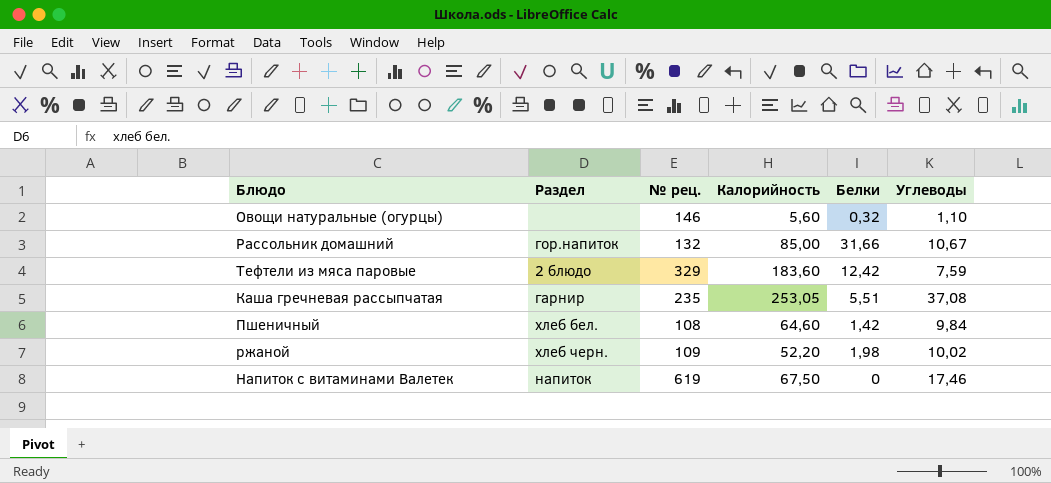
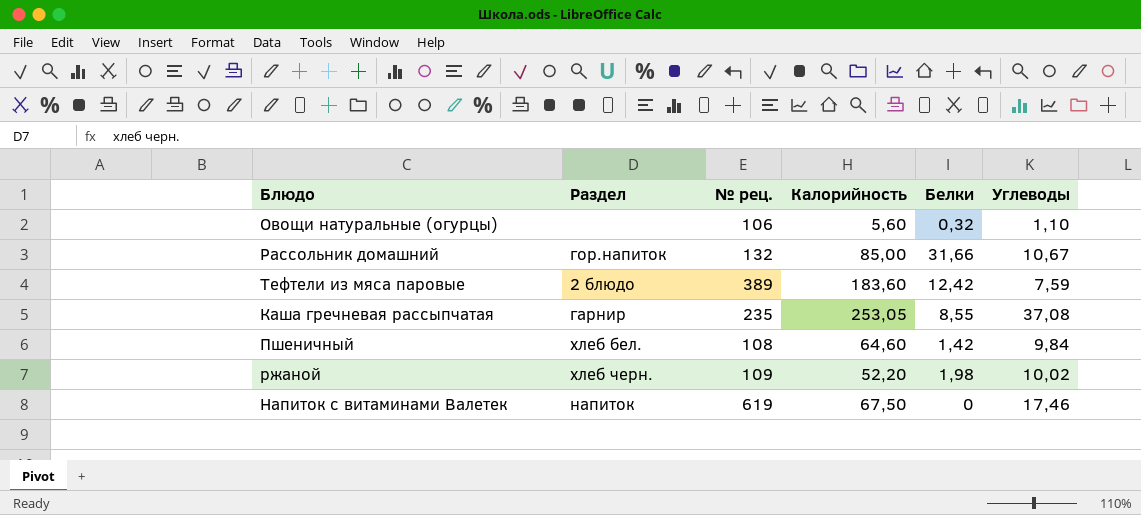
Овощи натуральные (огурцы) | № рец.: 146 -> 106
Тефтели из мяса паровые | № рец.: 329 -> 389
Каша гречневая рассыпчатая | Белки: 5,51 -> 8,55

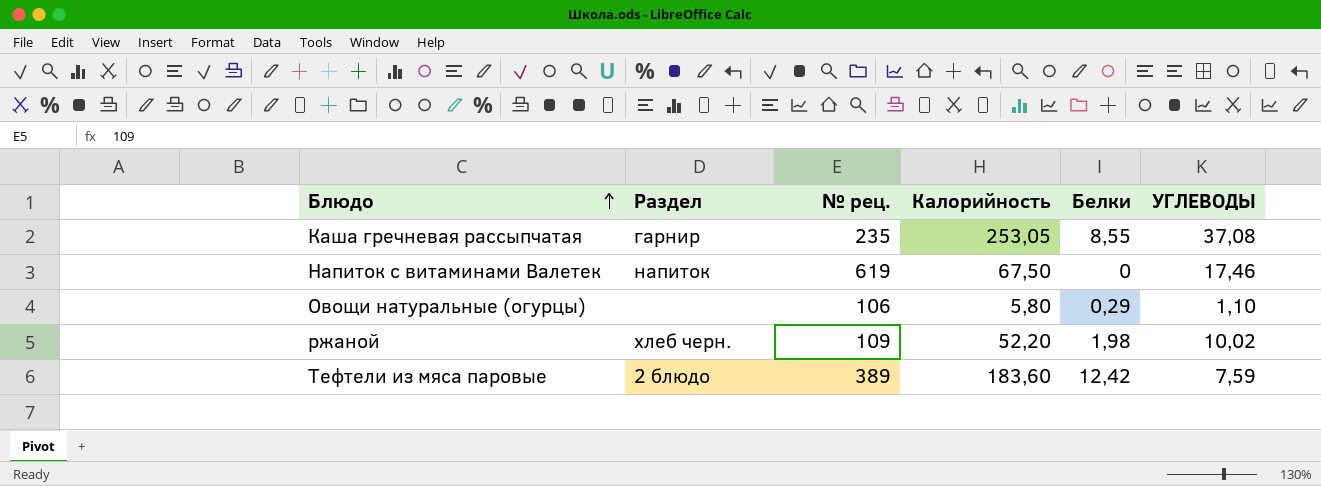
row order: none -> Блюдо ascending
column name: Углеводы -> УГЛЕВОДЫ
row Рассольник домашний: гор.напиток | 132 | 85,00 | 31,66 | 10,67 -> none
row Пшеничный: хлеб бел. | 108 | 64,60 | 1,42 | 9,84 -> none
Овощи натуральные (огурцы) | Калорийность: 5,60 -> 5,80
Овощи натуральные (огурцы) | Белки: 0,32 -> 0,29

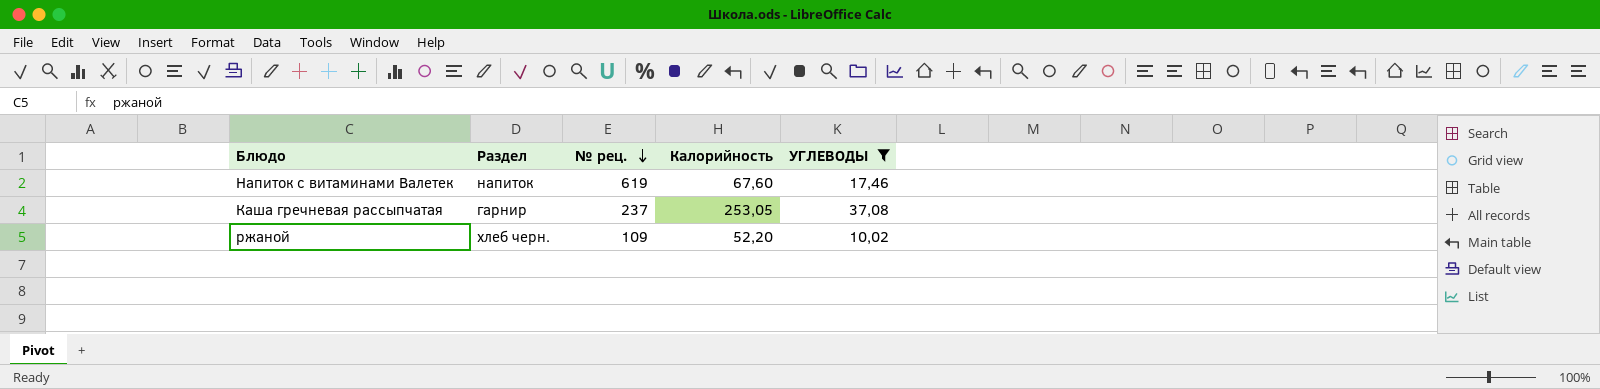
filter: none -> УГЛЕВОДЫ >= 10,02
row order: Блюдо ascending -> № рец. descending
column Белки | position: 5 -> none
Напиток с витаминами Валетек | Калорийность: 67,50 -> 67,60
Каша гречневая рассыпчатая | № рец.: 235 -> 237

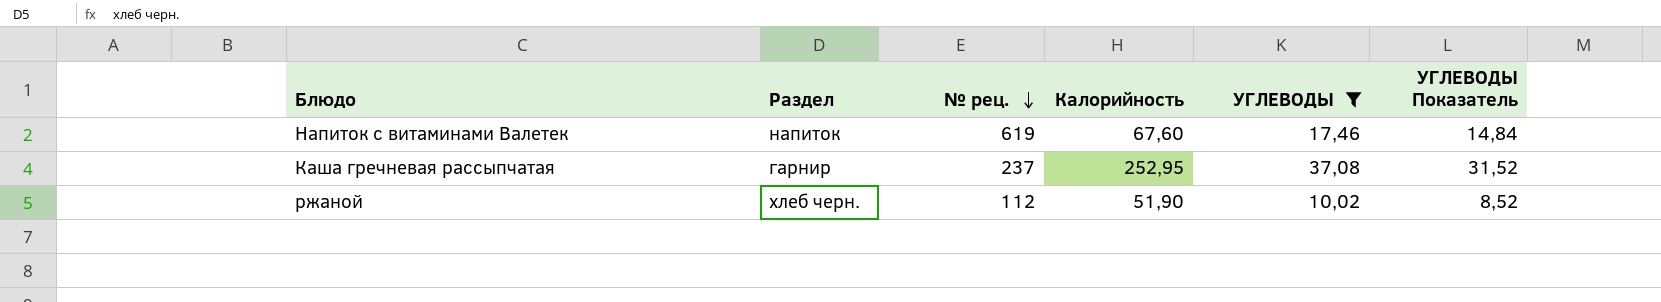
column УГЛЕВОДЫ Показатель | formula: none -> [УГЛЕВОДЫ] * 0,85
Каша гречневая рассыпчатая | Калорийность: 253,05 -> 252,95
ржаной | № рец.: 109 -> 112
ржаной | Калорийность: 52,20 -> 51,90

